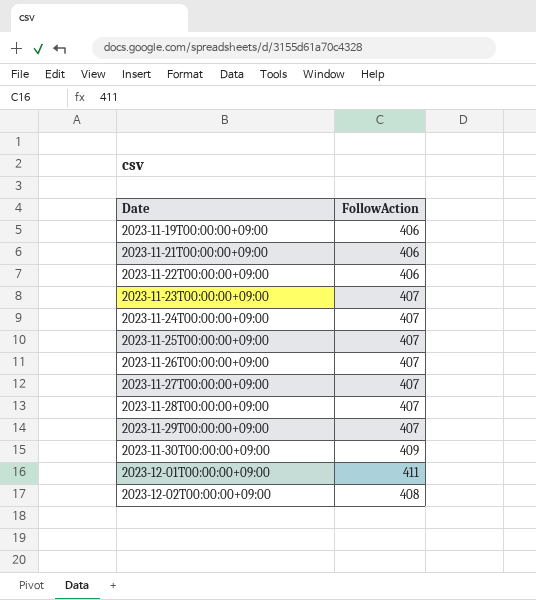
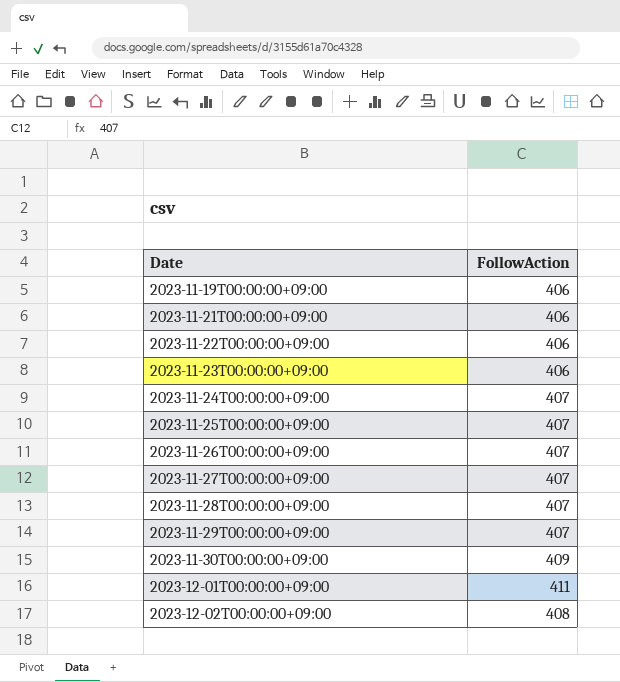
2023-11-23T00:00:00+09:00 | FollowAction: 407 -> 406

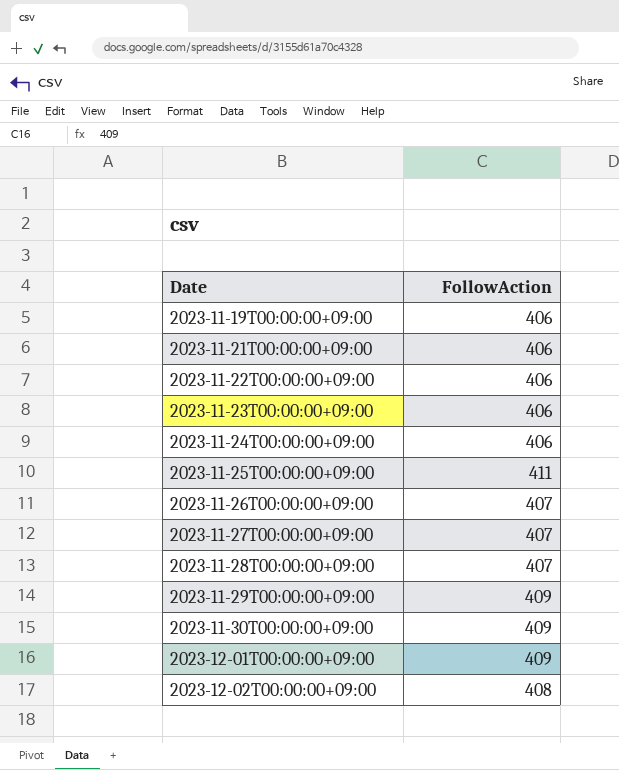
2023-11-24T00:00:00+09:00 | FollowAction: 407 -> 406
2023-11-25T00:00:00+09:00 | FollowAction: 407 -> 411
2023-11-29T00:00:00+09:00 | FollowAction: 407 -> 409
2023-12-01T00:00:00+09:00 | FollowAction: 411 -> 409

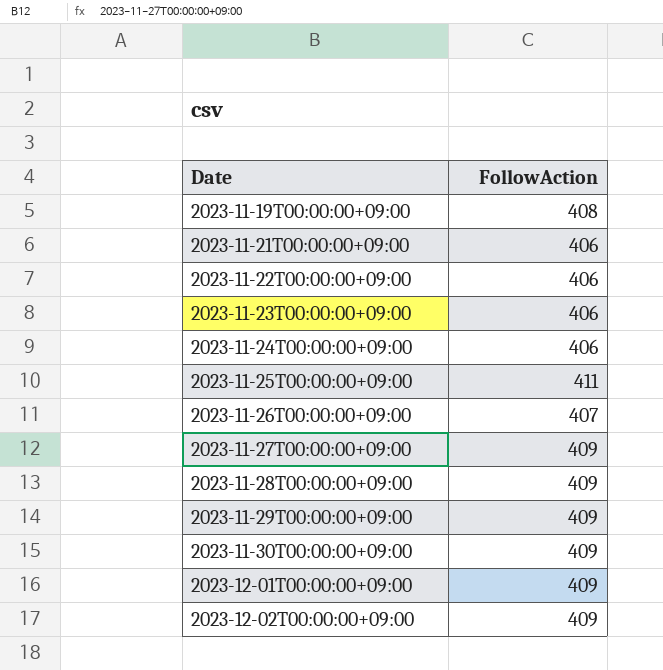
2023-11-19T00:00:00+09:00 | FollowAction: 406 -> 408
2023-11-27T00:00:00+09:00 | FollowAction: 407 -> 409
2023-11-28T00:00:00+09:00 | FollowAction: 407 -> 409
2023-12-02T00:00:00+09:00 | FollowAction: 408 -> 409

